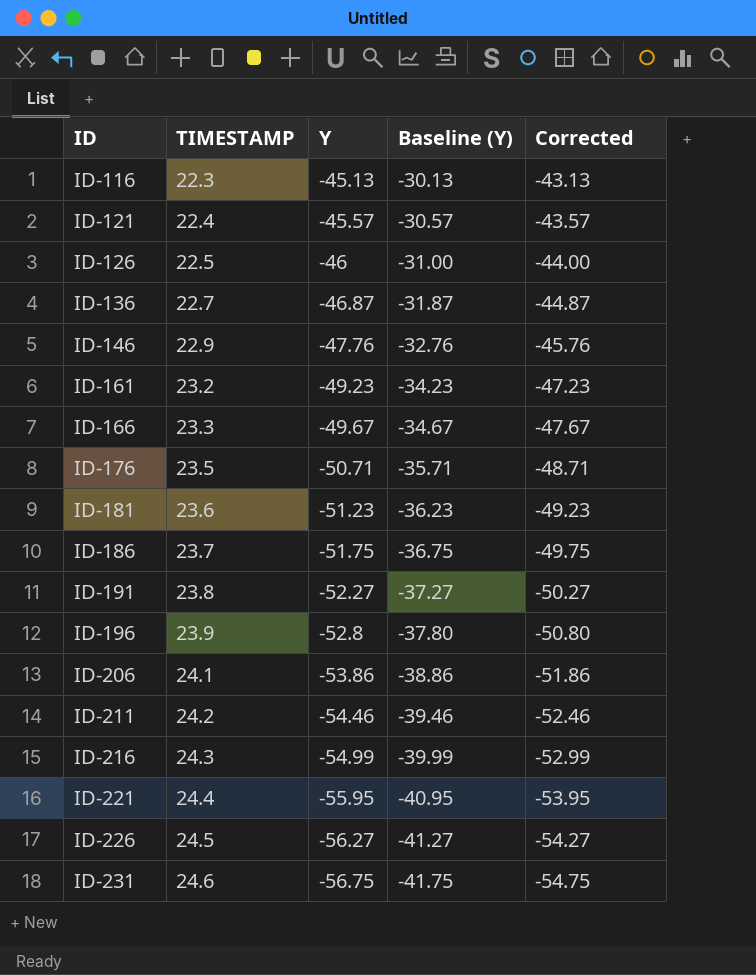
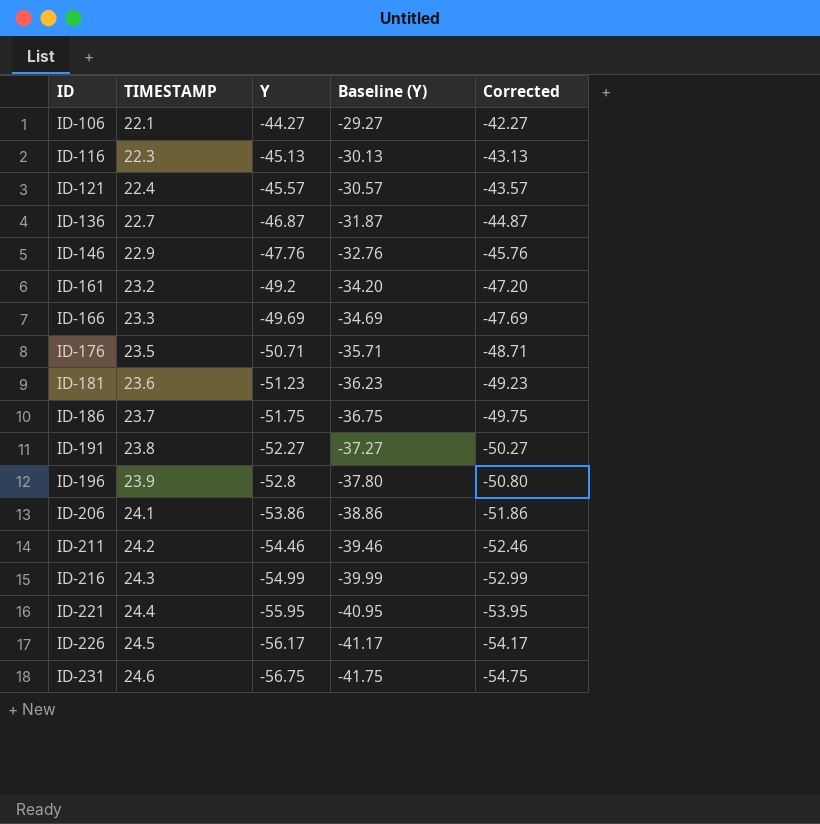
row ID-126: 22.5 | -46 | -31.00 | -44.00 -> none
row ID-106: none -> 22.1 | -44.27 | -29.27 | -42.27
ID-161 | Y: -49.23 -> -49.2
ID-161 | Baseline (Y): -34.23 -> -34.20
ID-161 | Corrected: -47.23 -> -47.20
ID-166 | Y: -49.67 -> -49.69
ID-166 | Baseline (Y): -34.67 -> -34.69
ID-166 | Corrected: -47.67 -> -47.69
ID-226 | Y: -56.27 -> -56.17
ID-226 | Baseline (Y): -41.27 -> -41.17
ID-226 | Corrected: -54.27 -> -54.17

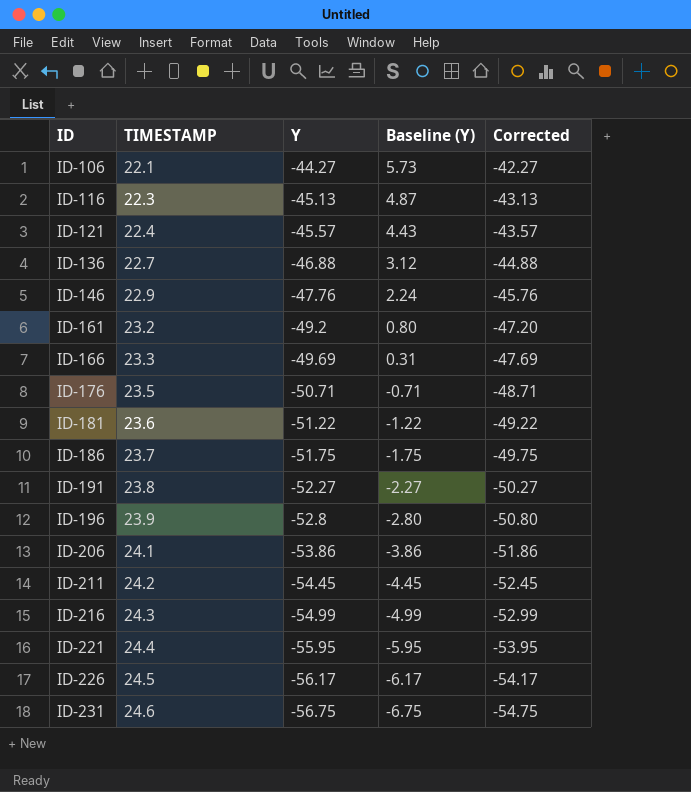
column Baseline (Y) | formula: [Y] + 15 -> [Y] + 50
ID-136 | Y: -46.87 -> -46.88
ID-136 | Corrected: -44.87 -> -44.88
ID-181 | Y: -51.23 -> -51.22
ID-181 | Corrected: -49.23 -> -49.22
ID-211 | Y: -54.46 -> -54.45
ID-211 | Corrected: -52.46 -> -52.45

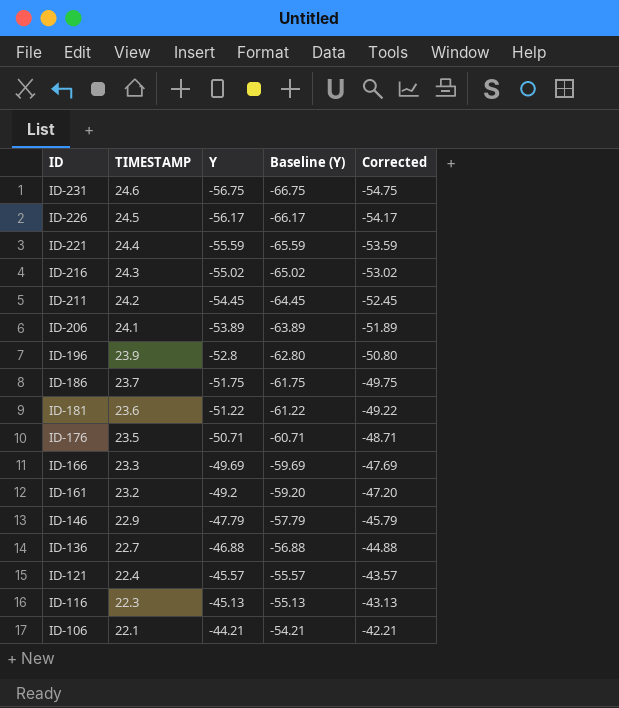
row order: ID ascending -> ID descending
column Baseline (Y) | formula: [Y] + 50 -> [Y] - 10
row ID-191: 23.8 | -52.27 | -2.27 | -50.27 -> none
ID-221 | Y: -55.95 -> -55.59
ID-221 | Corrected: -53.95 -> -53.59
ID-216 | Y: -54.99 -> -55.02
ID-216 | Corrected: -52.99 -> -53.02
ID-206 | Y: -53.86 -> -53.89
ID-206 | Corrected: -51.86 -> -51.89
ID-146 | Y: -47.76 -> -47.79
ID-146 | Corrected: -45.76 -> -45.79
ID-106 | Y: -44.27 -> -44.21
ID-106 | Corrected: -42.27 -> -42.21

